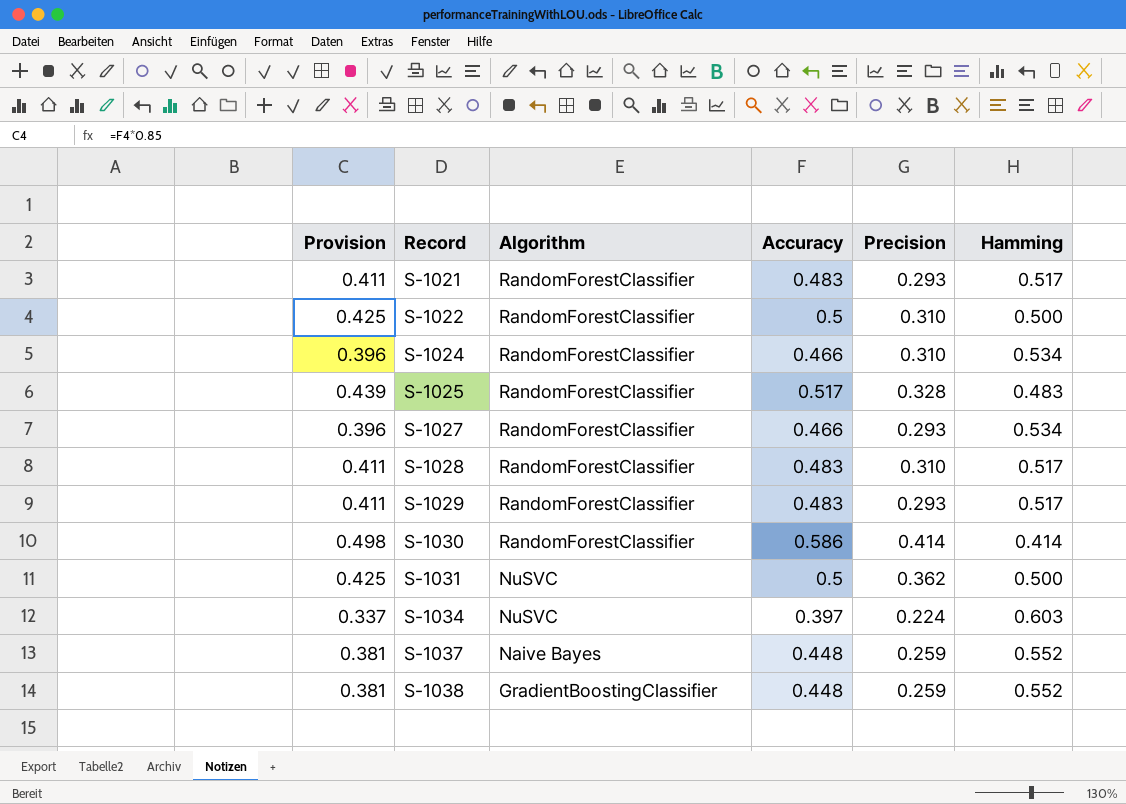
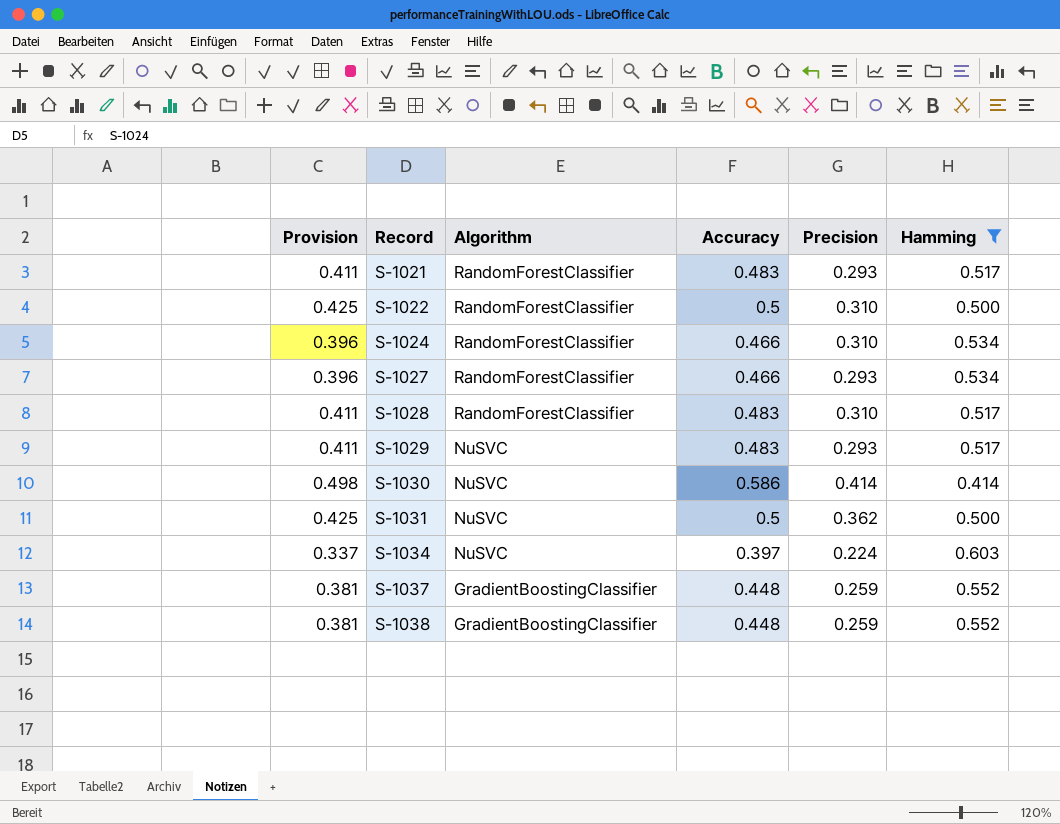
filter: none -> Hamming != 0.483
S-1029 | Algorithm: RandomForestClassifier -> NuSVC
S-1030 | Algorithm: RandomForestClassifier -> NuSVC
S-1037 | Algorithm: Naive Bayes -> GradientBoostingClassifier

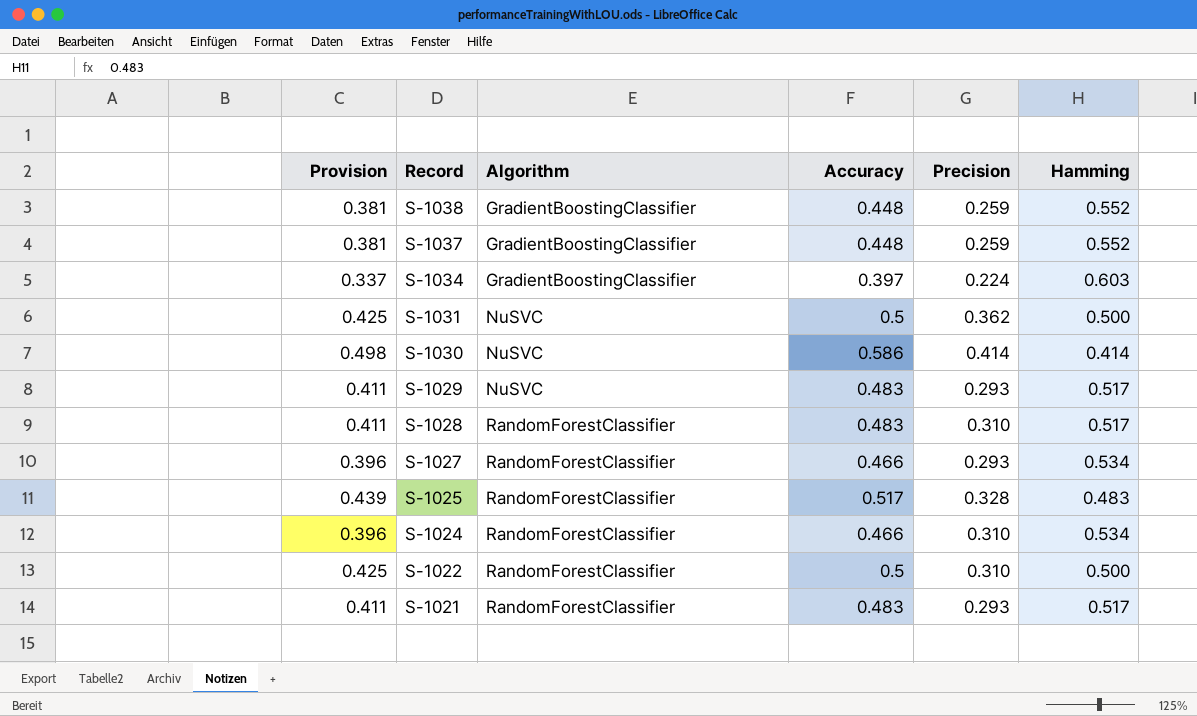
filter: Hamming != 0.483 -> none
row order: Record ascending -> Record descending
S-1034 | Algorithm: NuSVC -> GradientBoostingClassifier

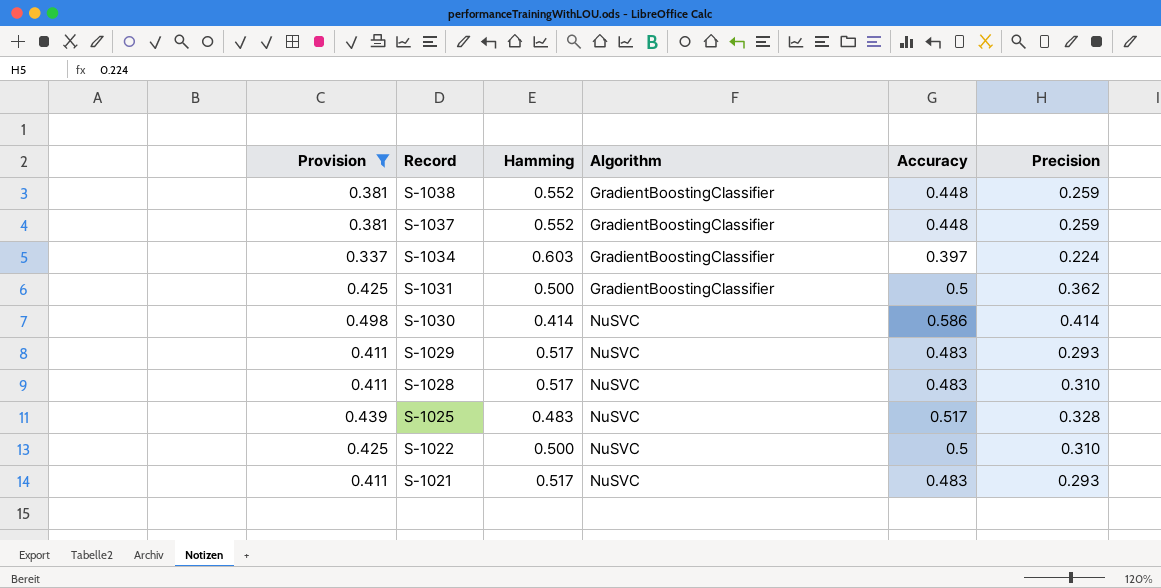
filter: none -> Provision != 0.396
column Hamming | position: 6 -> 3
S-1031 | Algorithm: NuSVC -> GradientBoostingClassifier
S-1028 | Algorithm: RandomForestClassifier -> NuSVC
S-1025 | Algorithm: RandomForestClassifier -> NuSVC
S-1022 | Algorithm: RandomForestClassifier -> NuSVC
S-1021 | Algorithm: RandomForestClassifier -> NuSVC

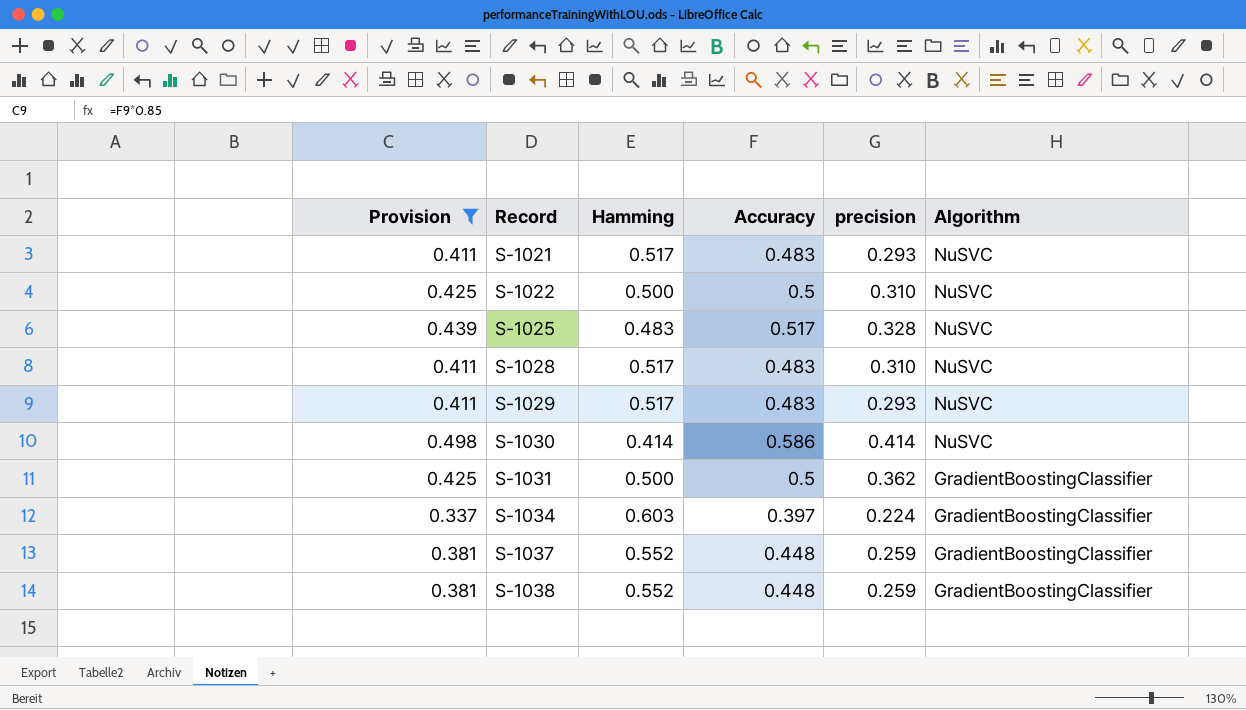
row order: Record descending -> Record ascending
column name: Precision -> precision
column Algorithm | position: 4 -> 6

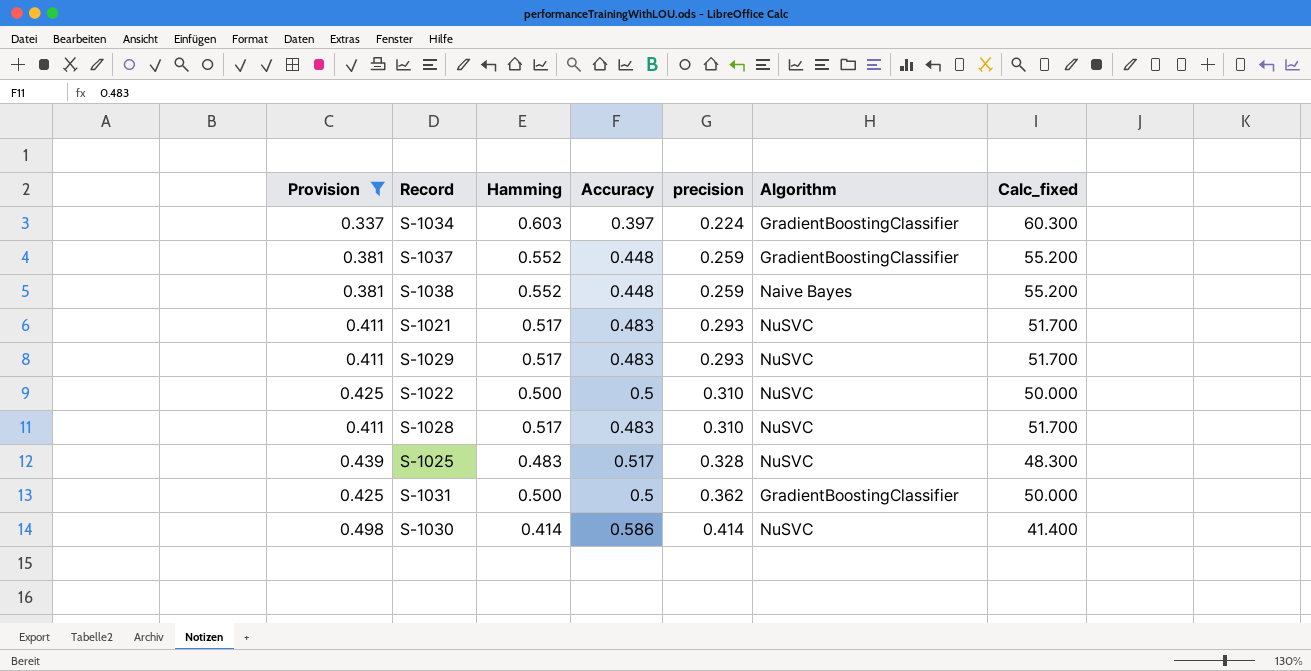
row order: Record ascending -> precision ascending
column Calc_fixed | formula: none -> [Hamming] * 100
S-1038 | Algorithm: GradientBoostingClassifier -> Naive Bayes

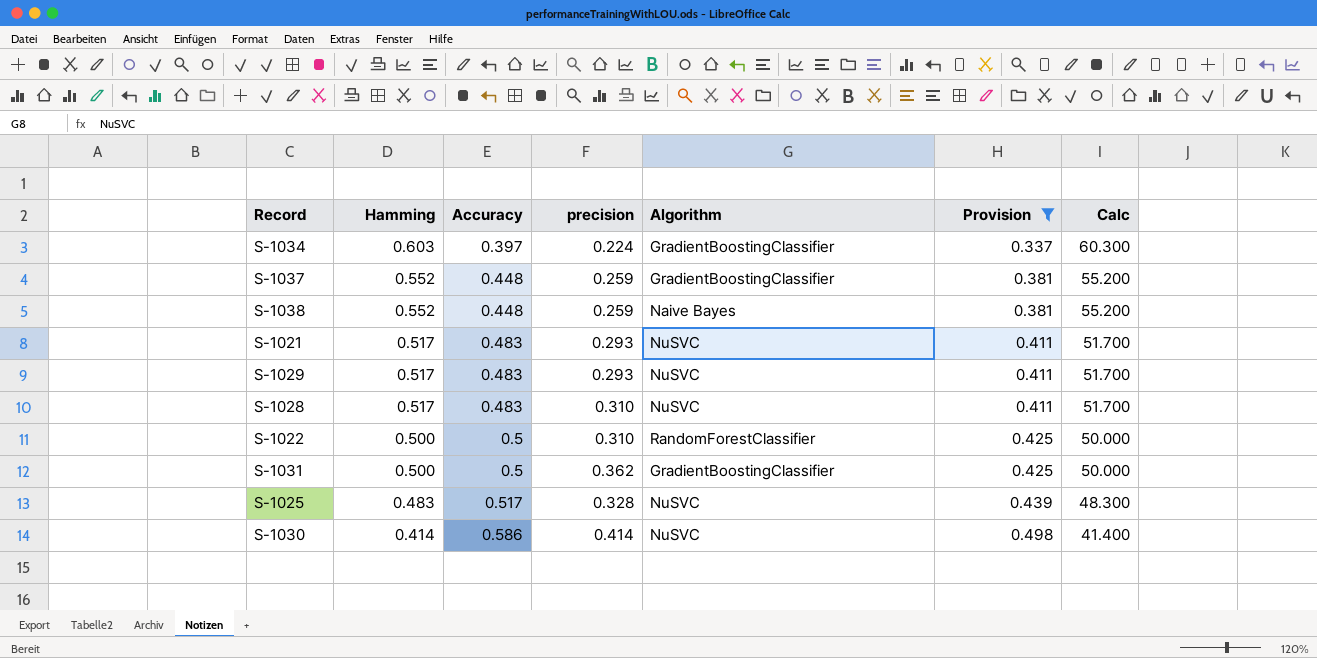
row order: precision ascending -> Hamming descending
column Provision | position: 1 -> 6
column name: Calc_fixed -> Calc
S-1022 | Algorithm: NuSVC -> RandomForestClassifier

